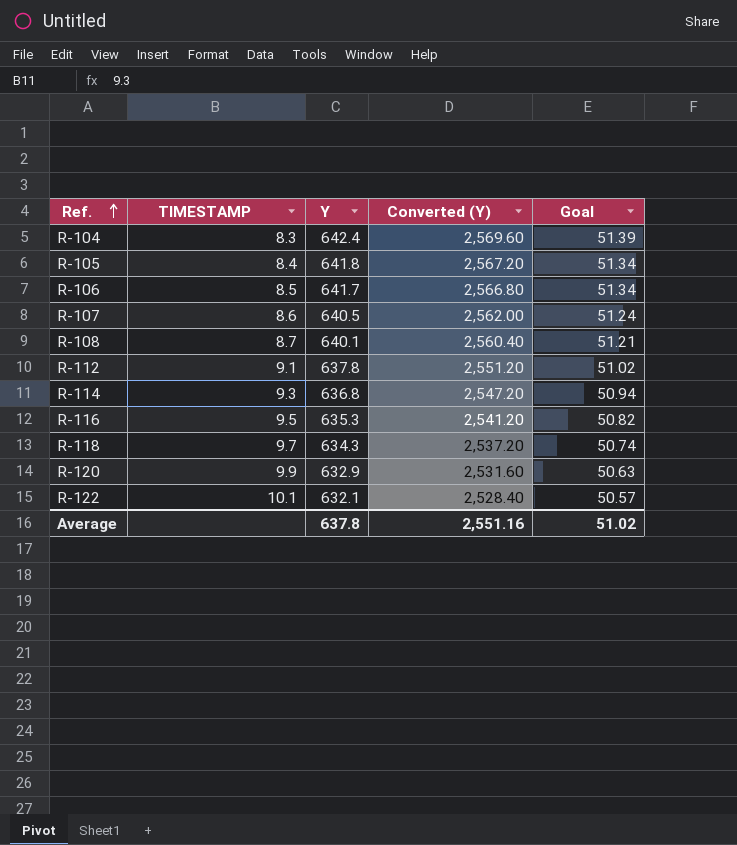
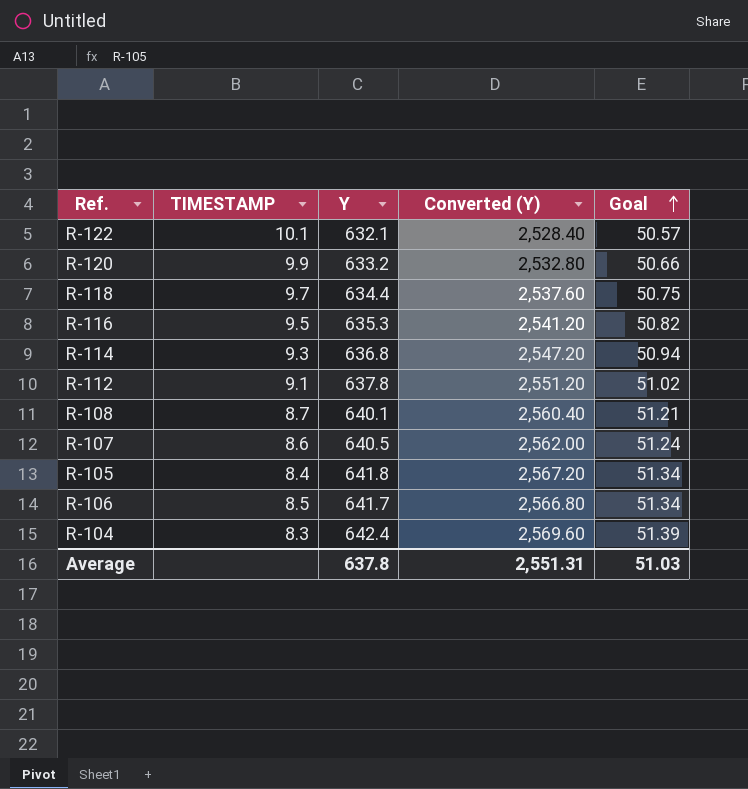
row order: Ref. ascending -> Goal ascending
R-120 | Y: 632.9 -> 633.2
R-120 | Converted (Y): 2,531.60 -> 2,532.80
R-120 | Goal: 50.63 -> 50.66
R-118 | Y: 634.3 -> 634.4
R-118 | Converted (Y): 2,537.20 -> 2,537.60
R-118 | Goal: 50.74 -> 50.75
Average | Converted (Y): 2,551.16 -> 2,551.31
Average | Goal: 51.02 -> 51.03

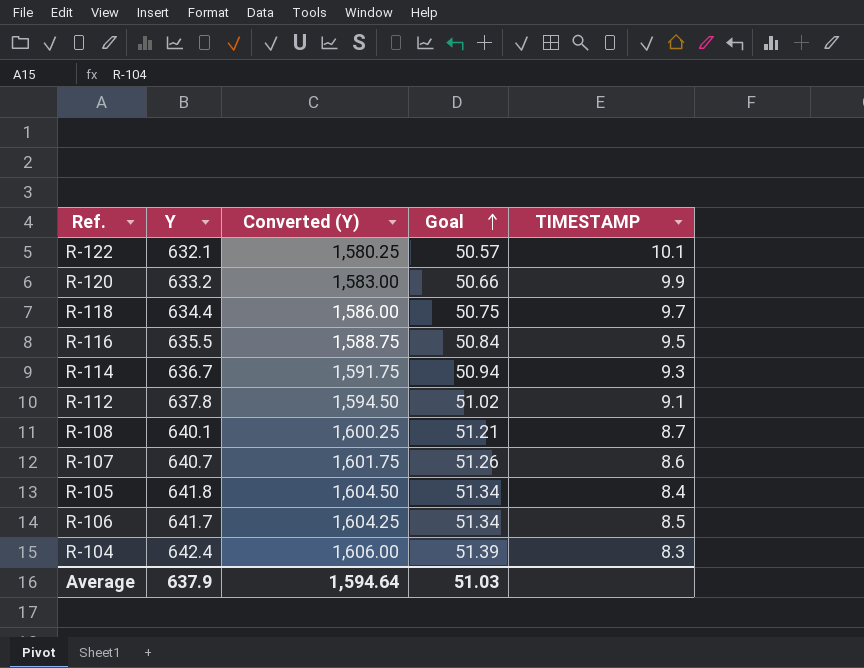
column Converted (Y) | formula: [Y] * 4 -> [Y] * 2.5
column TIMESTAMP | position: 2 -> 5
R-116 | Y: 635.3 -> 635.5
R-116 | Goal: 50.82 -> 50.84
R-114 | Y: 636.8 -> 636.7
R-107 | Y: 640.5 -> 640.7
R-107 | Goal: 51.24 -> 51.26
Average | Y: 637.8 -> 637.9
Average | Converted (Y): 2,551.31 -> 1,594.64

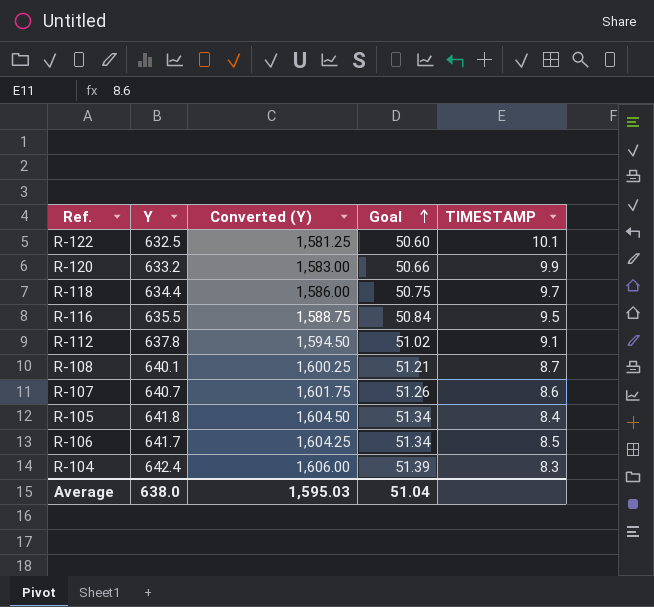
row R-114: 636.7 | 1,591.75 | 50.94 | 9.3 -> none
R-122 | Y: 632.1 -> 632.5
R-122 | Converted (Y): 1,580.25 -> 1,581.25
R-122 | Goal: 50.57 -> 50.60
Average | Y: 637.9 -> 638.0
Average | Converted (Y): 1,594.64 -> 1,595.03
Average | Goal: 51.03 -> 51.04

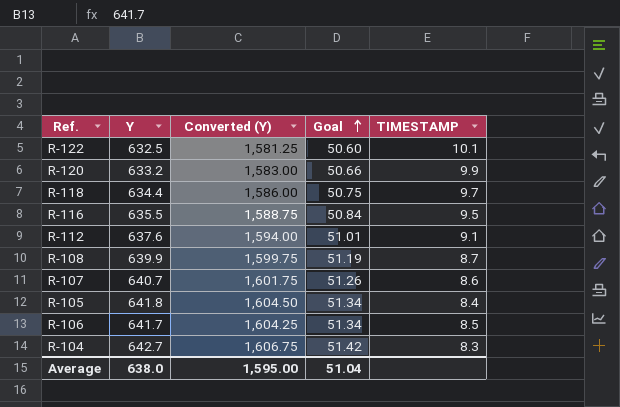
R-112 | Y: 637.8 -> 637.6
R-112 | Converted (Y): 1,594.50 -> 1,594.00
R-112 | Goal: 51.02 -> 51.01
R-108 | Y: 640.1 -> 639.9
R-108 | Converted (Y): 1,600.25 -> 1,599.75
R-108 | Goal: 51.21 -> 51.19
R-104 | Y: 642.4 -> 642.7
R-104 | Converted (Y): 1,606.00 -> 1,606.75
R-104 | Goal: 51.39 -> 51.42
Average | Converted (Y): 1,595.03 -> 1,595.00

